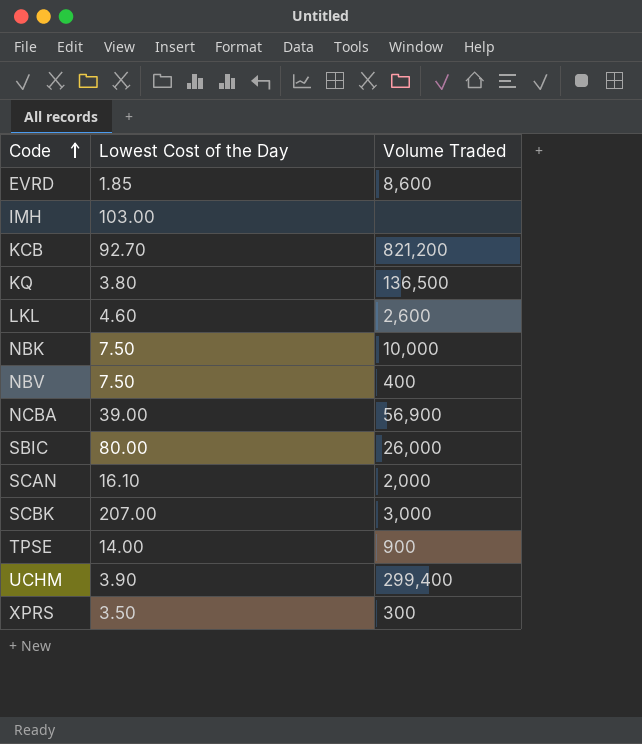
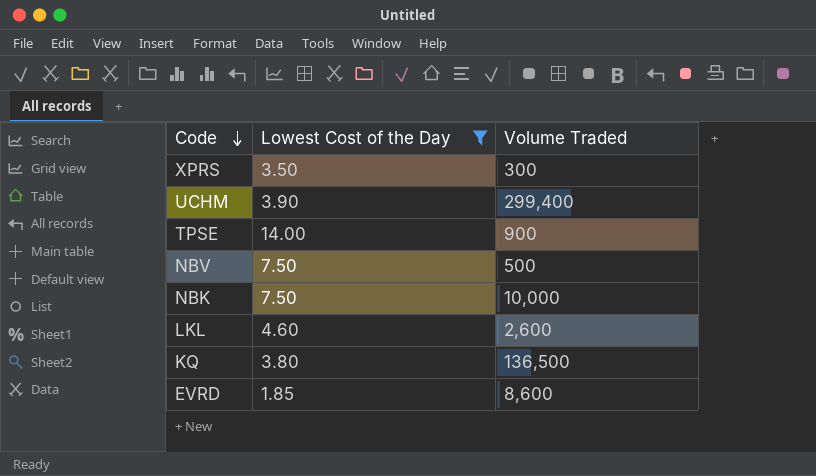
filter: none -> Lowest Cost of the Day <= 14.00
row order: Code ascending -> Code descending
NBV | Volume Traded: 400 -> 500

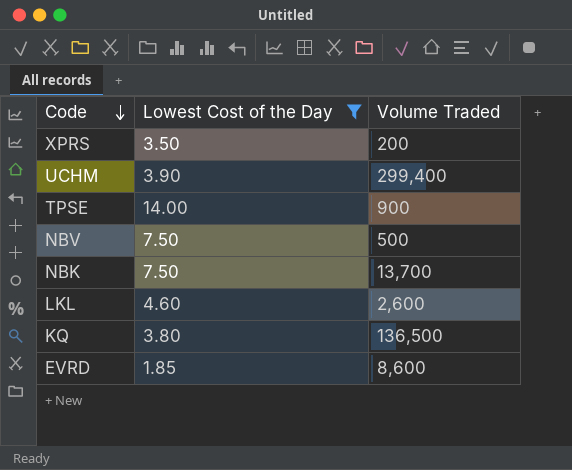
XPRS | Volume Traded: 300 -> 200
NBK | Volume Traded: 10,000 -> 13,700

